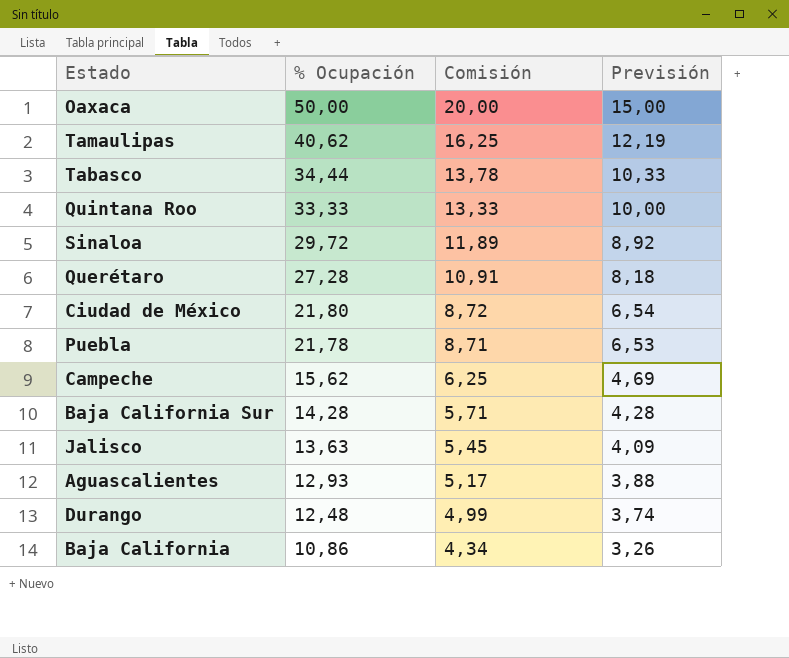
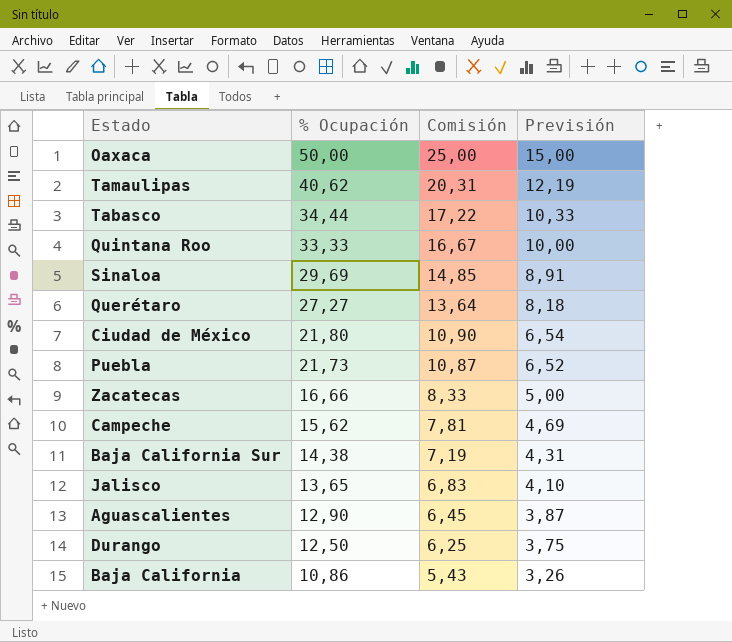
column Comisión | formula: [% Ocupación] * 0,4 -> [% Ocupación] * 0,5
Sinaloa | % Ocupación: 29,72 -> 29,69
Sinaloa | Previsión: 8,92 -> 8,91
Querétaro | % Ocupación: 27,28 -> 27,27
Puebla | % Ocupación: 21,78 -> 21,73
Puebla | Previsión: 6,53 -> 6,52
row Zacatecas: none -> 16,66 | 8,33 | 5,00
Baja California Sur | % Ocupación: 14,28 -> 14,38
Baja California Sur | Previsión: 4,28 -> 4,31
Jalisco | % Ocupación: 13,63 -> 13,65
Jalisco | Previsión: 4,09 -> 4,10
Aguascalientes | % Ocupación: 12,93 -> 12,90
Aguascalientes | Previsión: 3,88 -> 3,87
Durango | % Ocupación: 12,48 -> 12,50
Durango | Previsión: 3,74 -> 3,75

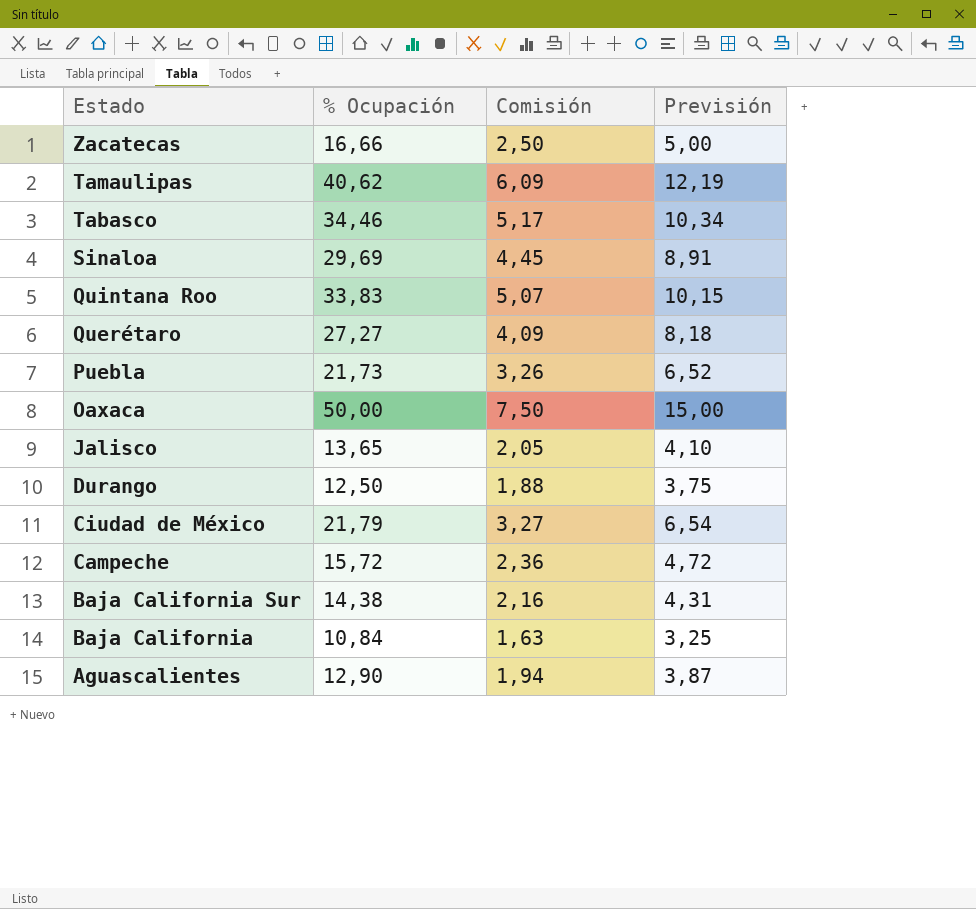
row order: % Ocupación descending -> Estado descending
column Comisión | formula: [% Ocupación] * 0,5 -> [% Ocupación] * 0,15
Tabasco | % Ocupación: 34,44 -> 34,46
Tabasco | Previsión: 10,33 -> 10,34
Quintana Roo | % Ocupación: 33,33 -> 33,83
Quintana Roo | Previsión: 10,00 -> 10,15
Ciudad de México | % Ocupación: 21,80 -> 21,79
Campeche | % Ocupación: 15,62 -> 15,72
Campeche | Previsión: 4,69 -> 4,72
Baja California | % Ocupación: 10,86 -> 10,84
Baja California | Previsión: 3,26 -> 3,25

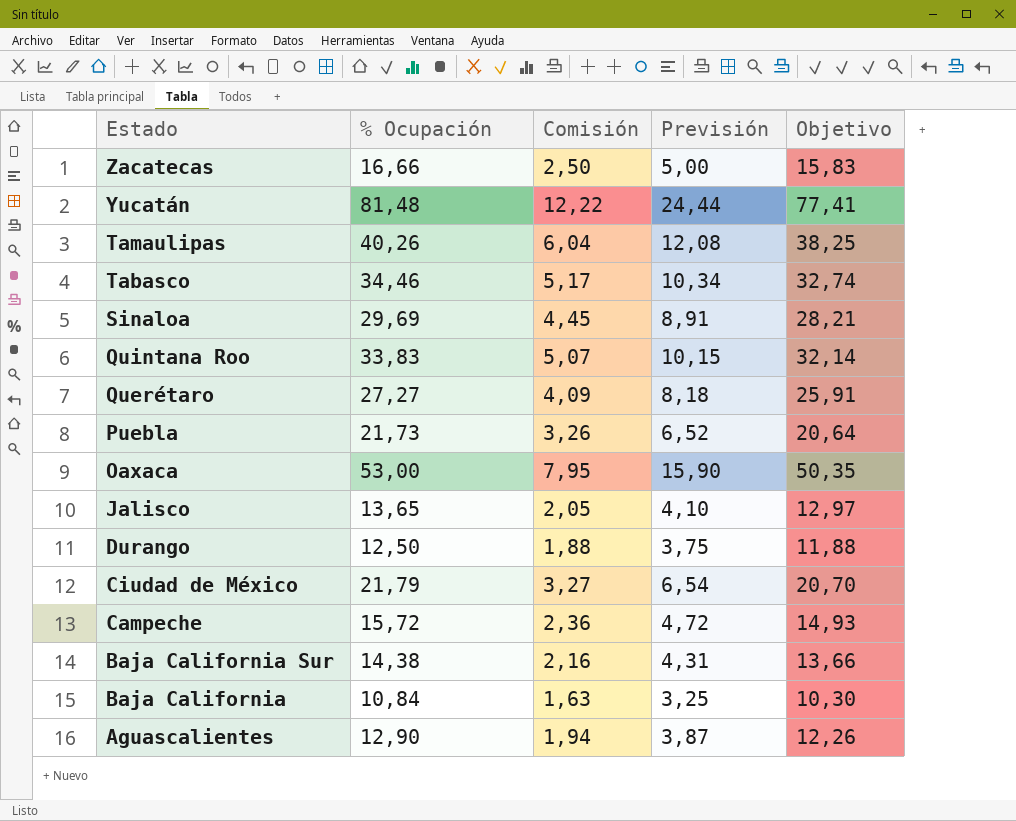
column Objetivo | formula: none -> [% Ocupación] * 0,95
row Yucatán: none -> 81,48 | 12,22 | 24,44 | 77,41
Tamaulipas | % Ocupación: 40,62 -> 40,26
Tamaulipas | Comisión: 6,09 -> 6,04
Tamaulipas | Previsión: 12,19 -> 12,08
Oaxaca | % Ocupación: 50,00 -> 53,00
Oaxaca | Comisión: 7,50 -> 7,95
Oaxaca | Previsión: 15,00 -> 15,90

